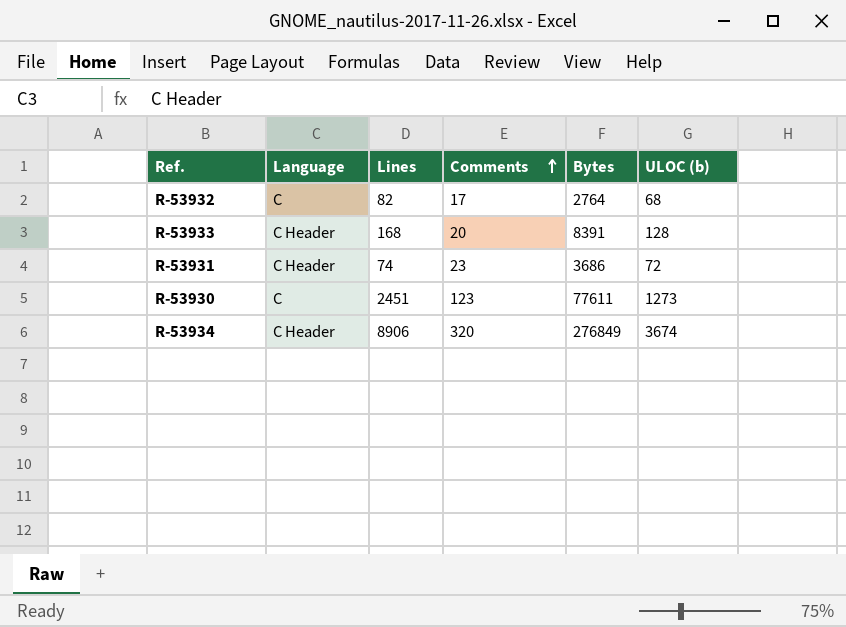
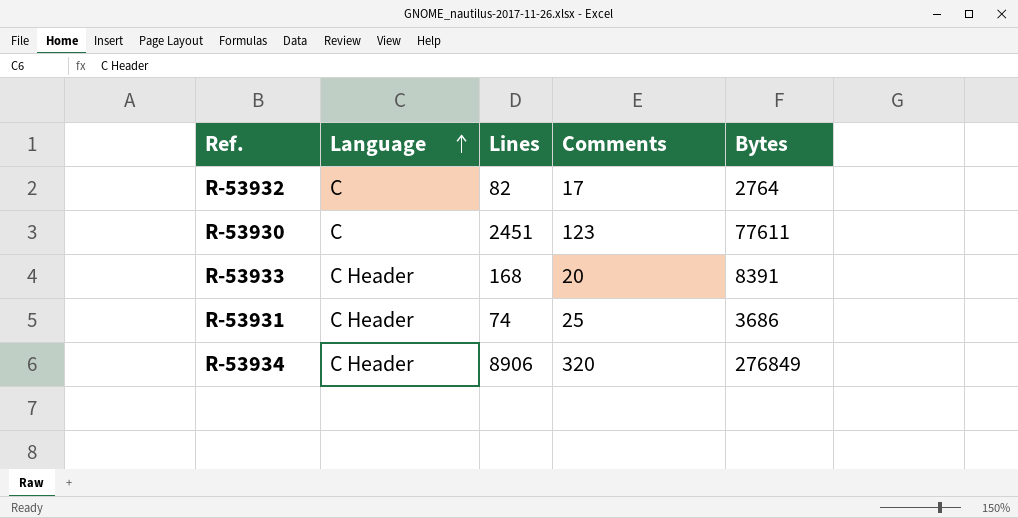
row order: Comments ascending -> Language ascending
column ULOC (b) | position: 6 -> none
R-53931 | Comments: 23 -> 25

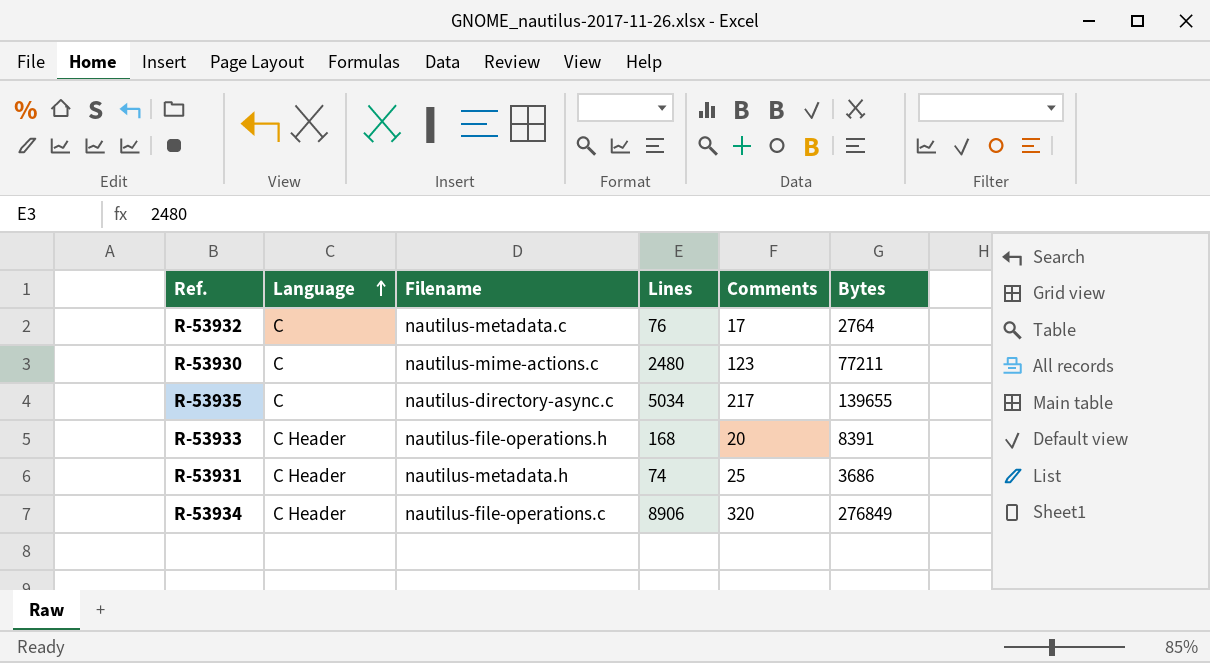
column Filename | position: none -> 3
R-53932 | Lines: 82 -> 76
R-53930 | Lines: 2451 -> 2480
R-53930 | Bytes: 77611 -> 77211
row R-53935: none -> C | nautilus-directory-async.c | 5034 | 217 | 139655

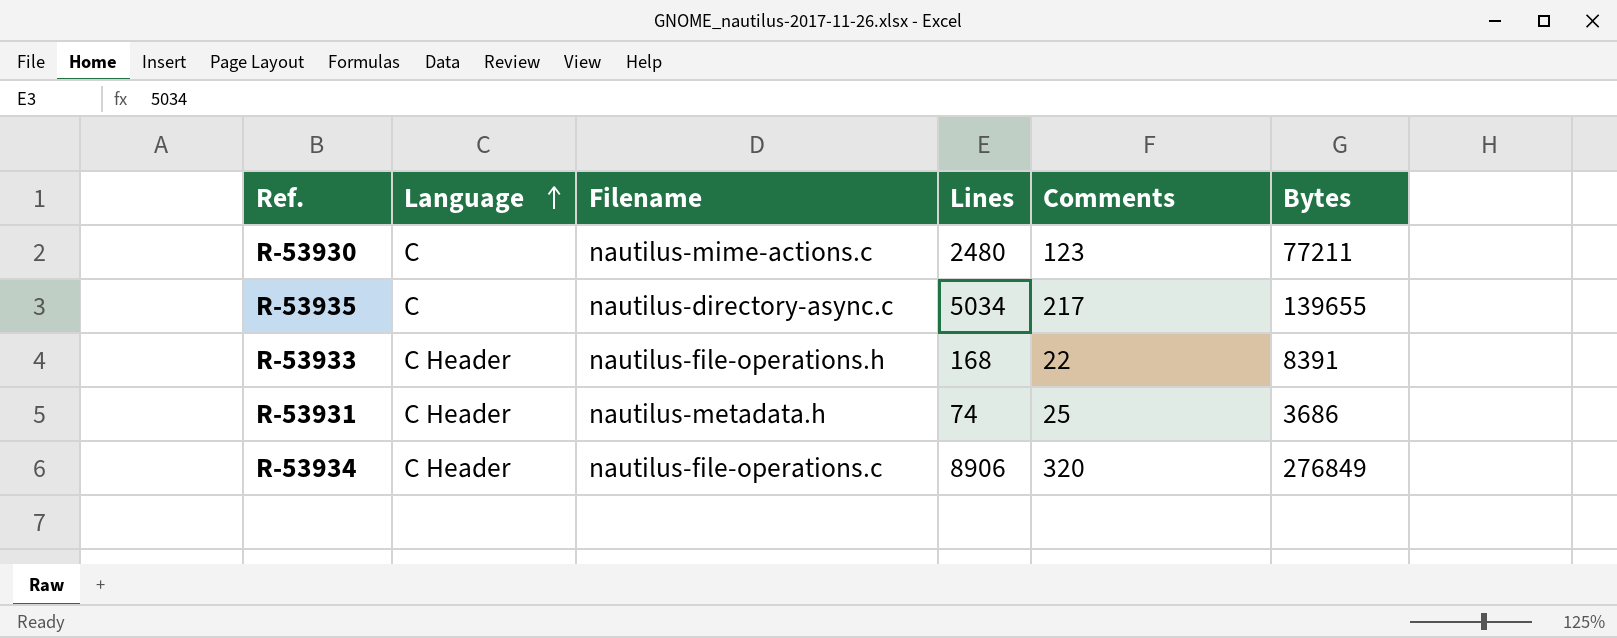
row R-53932: C | nautilus-metadata.c | 76 | 17 | 2764 -> none
R-53933 | Comments: 20 -> 22

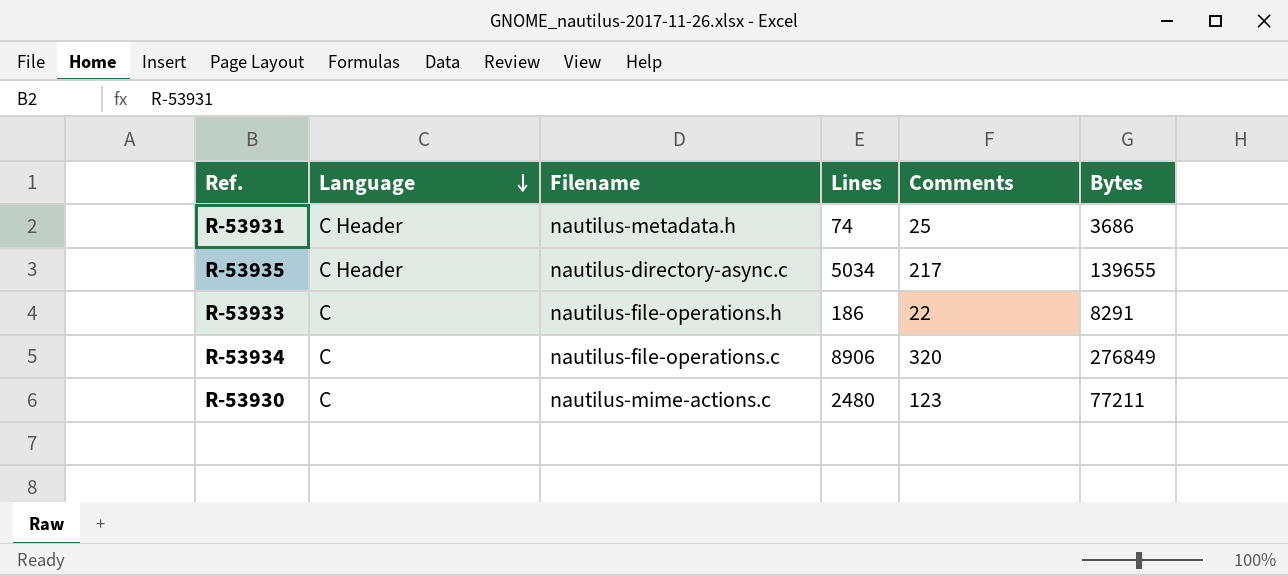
row order: Language ascending -> Language descending
R-53935 | Language: C -> C Header
R-53933 | Language: C Header -> C
R-53933 | Lines: 168 -> 186
R-53933 | Bytes: 8391 -> 8291
R-53934 | Language: C Header -> C

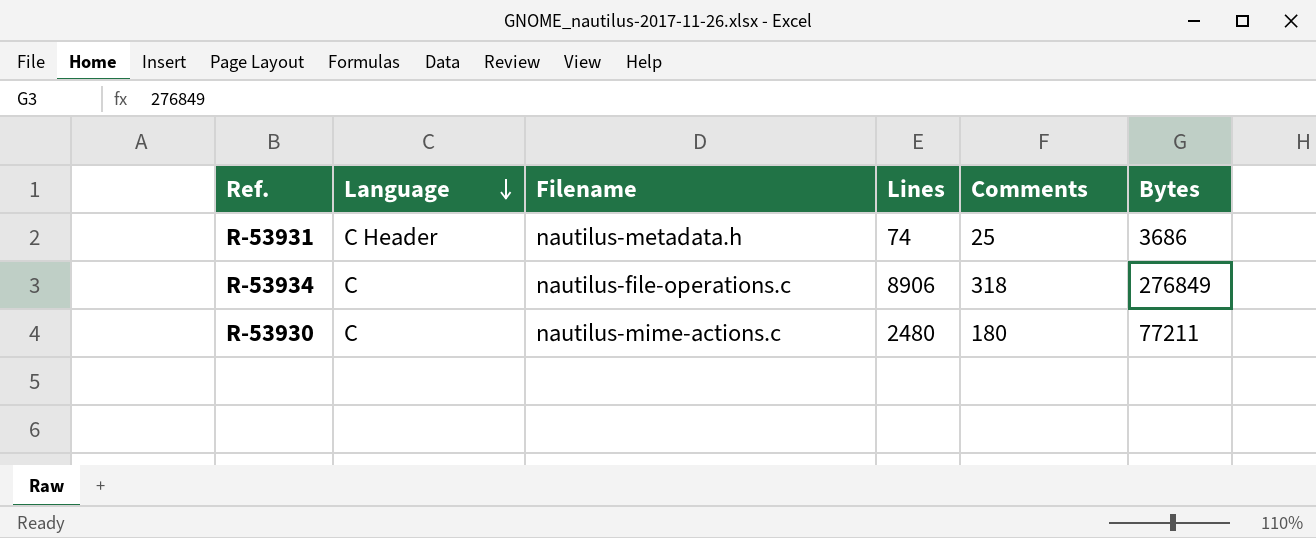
row R-53935: C Header | nautilus-directory-async.c | 5034 | 217 | 139655 -> none
row R-53933: C | nautilus-file-operations.h | 186 | 22 | 8291 -> none
R-53934 | Comments: 320 -> 318
R-53930 | Comments: 123 -> 180

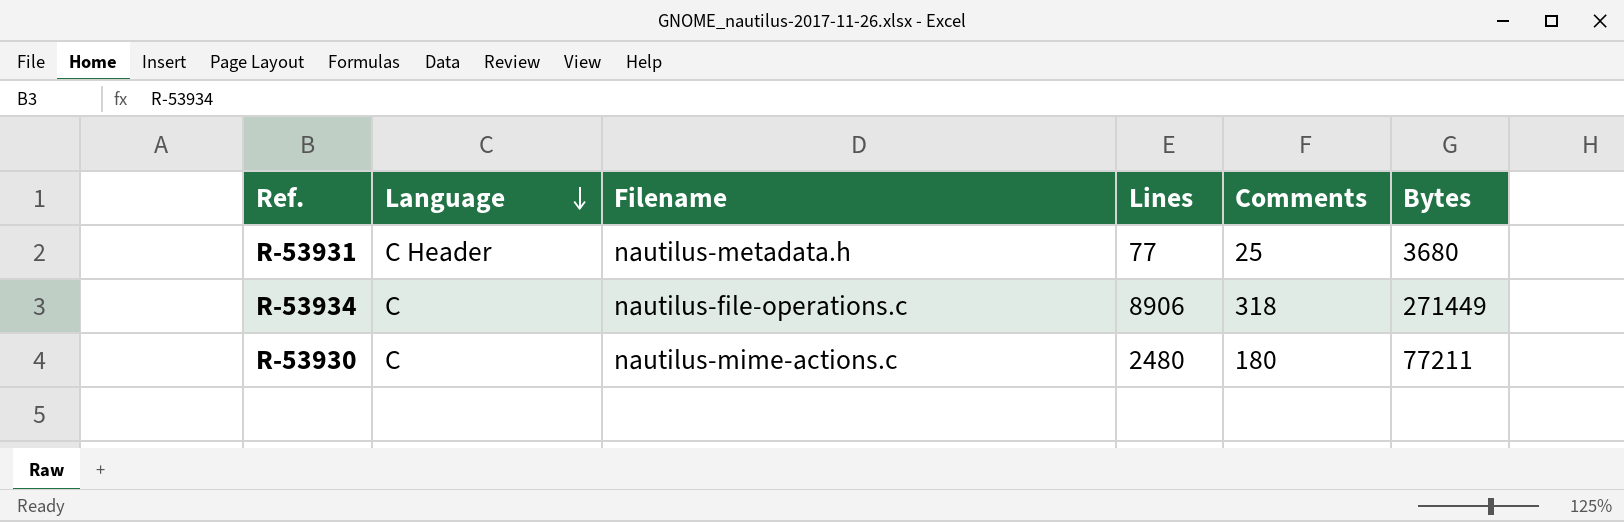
R-53931 | Lines: 74 -> 77
R-53931 | Bytes: 3686 -> 3680
R-53934 | Bytes: 276849 -> 271449

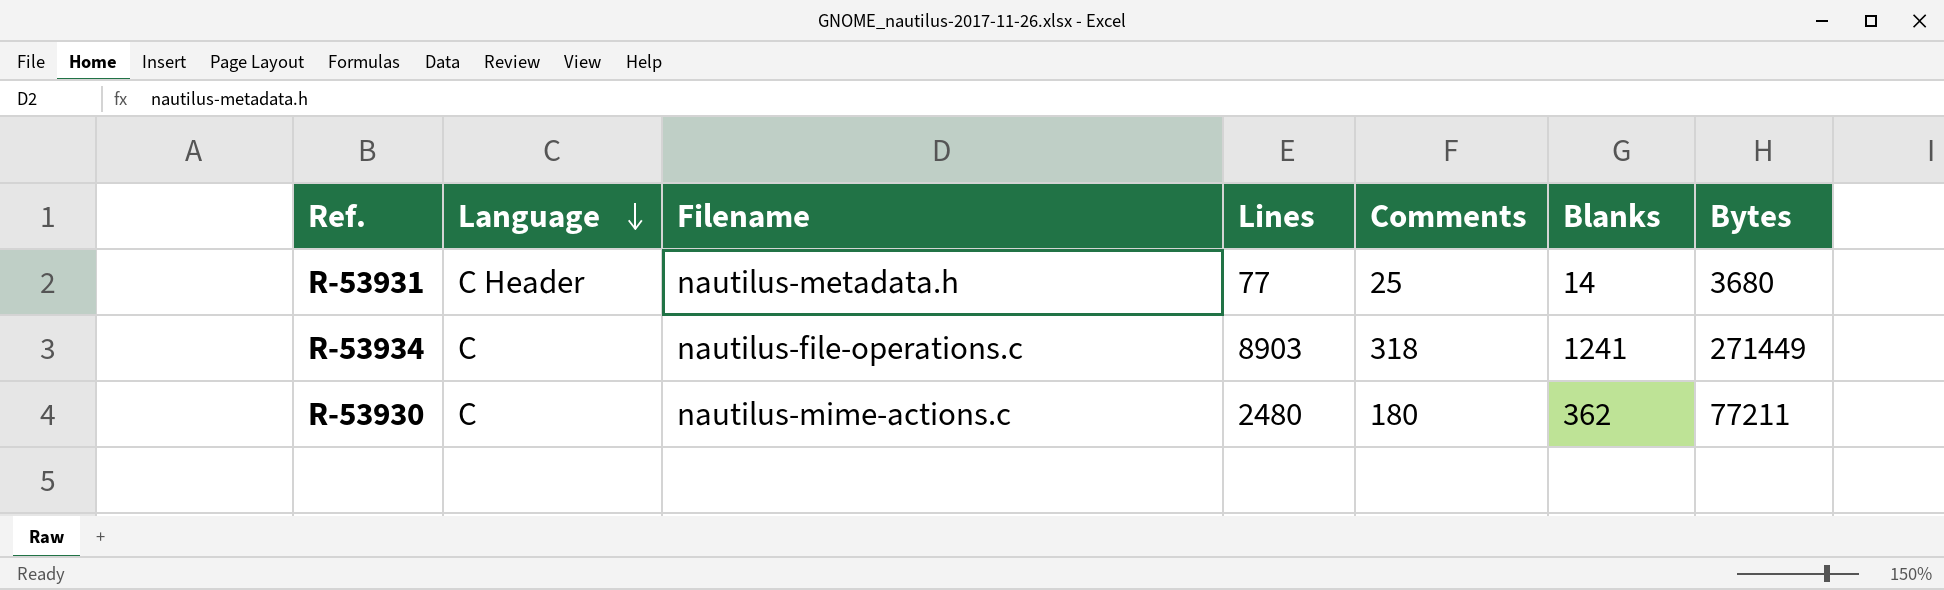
column Blanks | position: none -> 6
R-53934 | Lines: 8906 -> 8903

